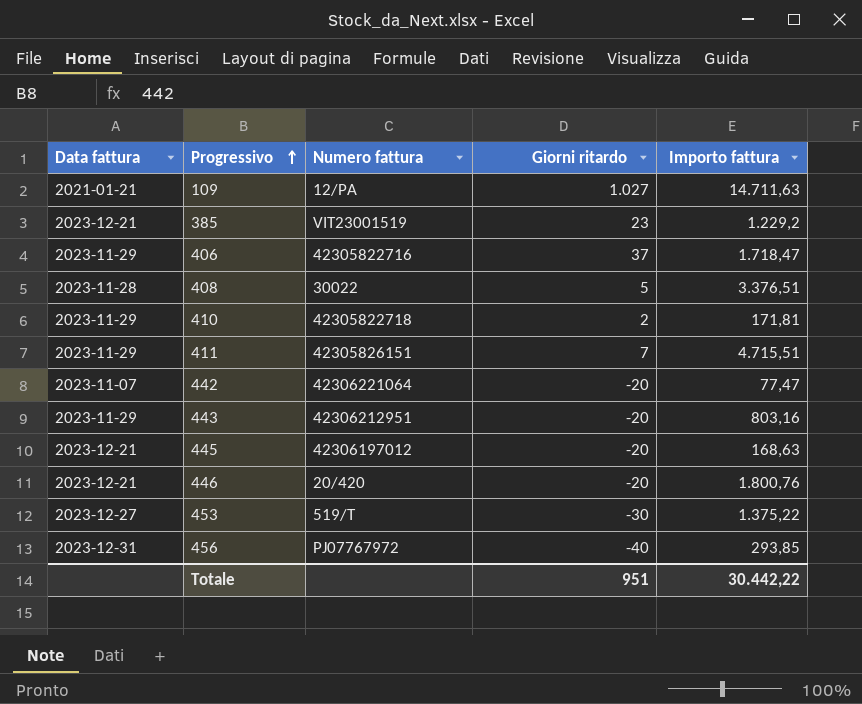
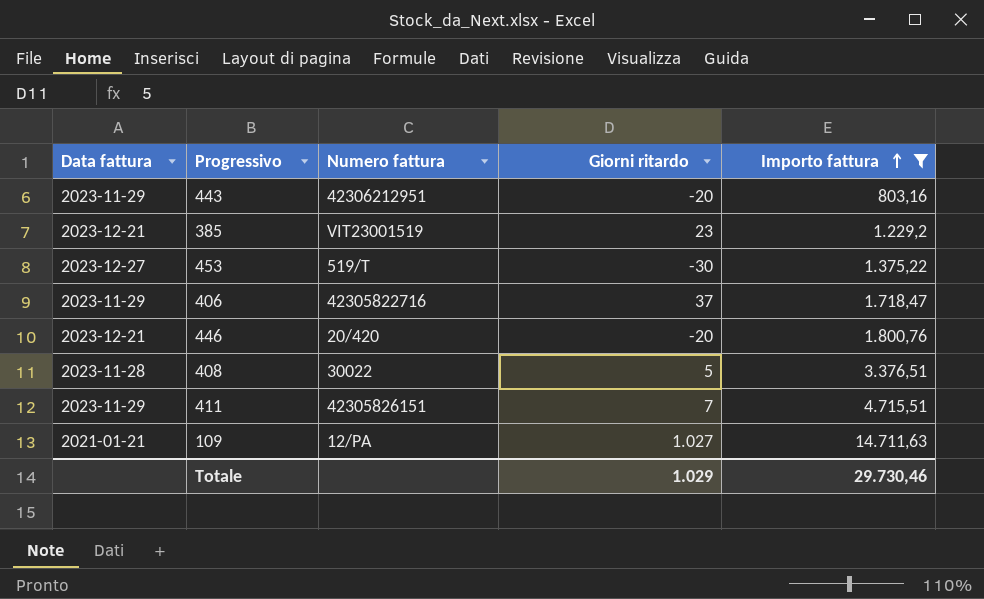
filter: none -> Importo fattura >= 803,16
row order: Progressivo ascending -> Importo fattura ascending
Totale | Giorni ritardo: 951 -> 1.029
Totale | Importo fattura: 30.442,22 -> 29.730,46

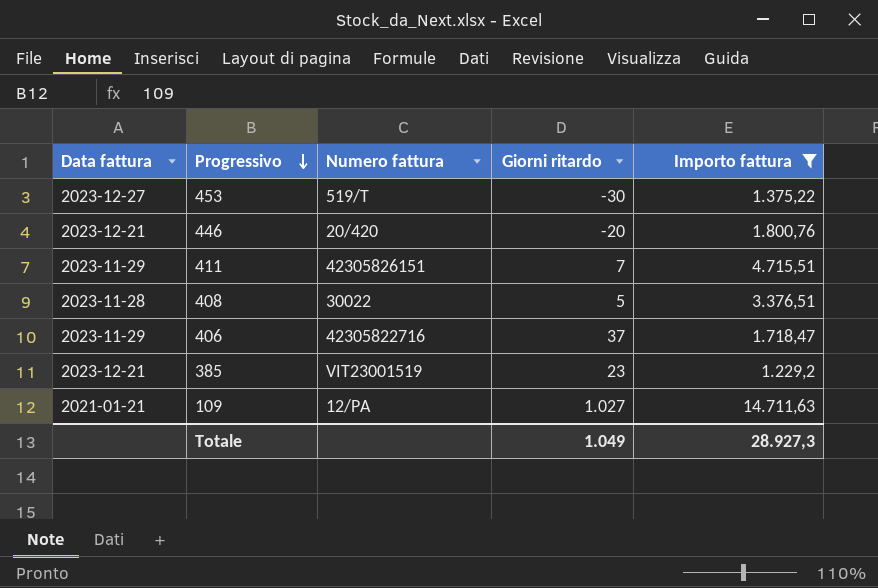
row order: Importo fattura ascending -> Progressivo descending
row 443: 2023-11-29 | 42306212951 | -20 | 803,16 -> none
Totale | Giorni ritardo: 1.029 -> 1.049
Totale | Importo fattura: 29.730,46 -> 28.927,3

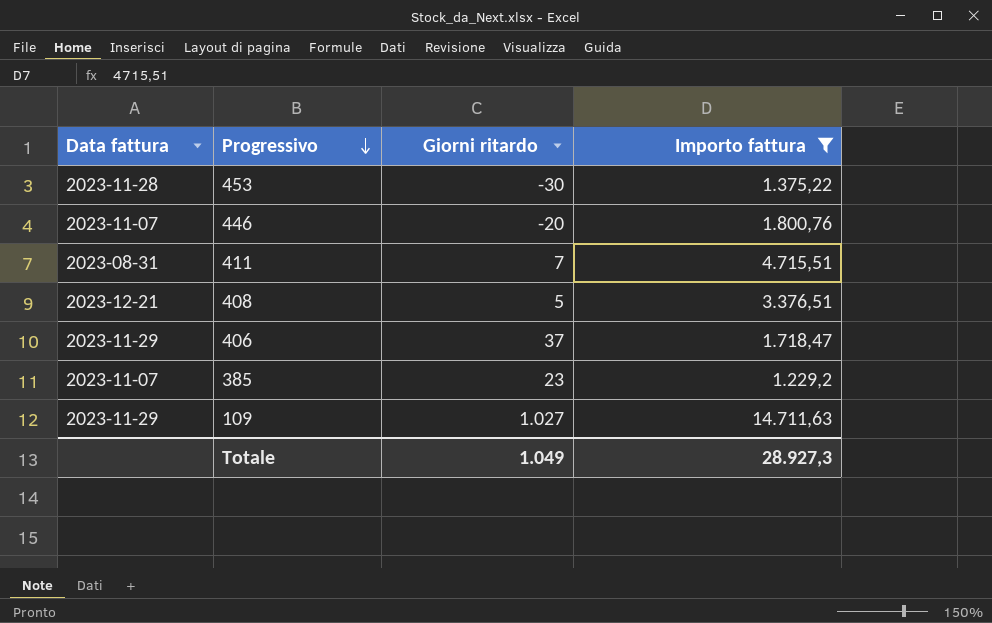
column Numero fattura | position: 3 -> none
453 | Data fattura: 2023-12-27 -> 2023-11-28
446 | Data fattura: 2023-12-21 -> 2023-11-07
411 | Data fattura: 2023-11-29 -> 2023-08-31
408 | Data fattura: 2023-11-28 -> 2023-12-21
385 | Data fattura: 2023-12-21 -> 2023-11-07
109 | Data fattura: 2021-01-21 -> 2023-11-29

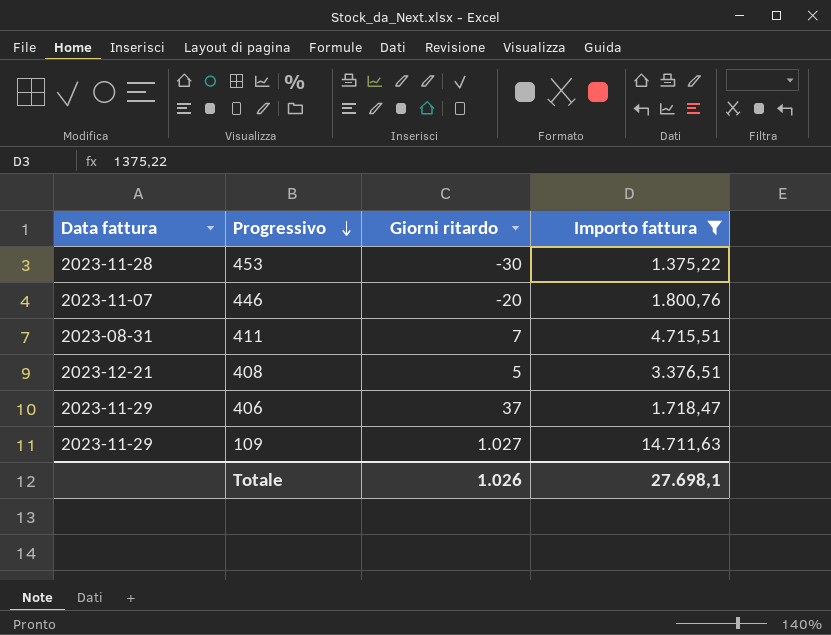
row 385: 2023-11-07 | 23 | 1.229,2 -> none
Totale | Giorni ritardo: 1.049 -> 1.026
Totale | Importo fattura: 28.927,3 -> 27.698,1

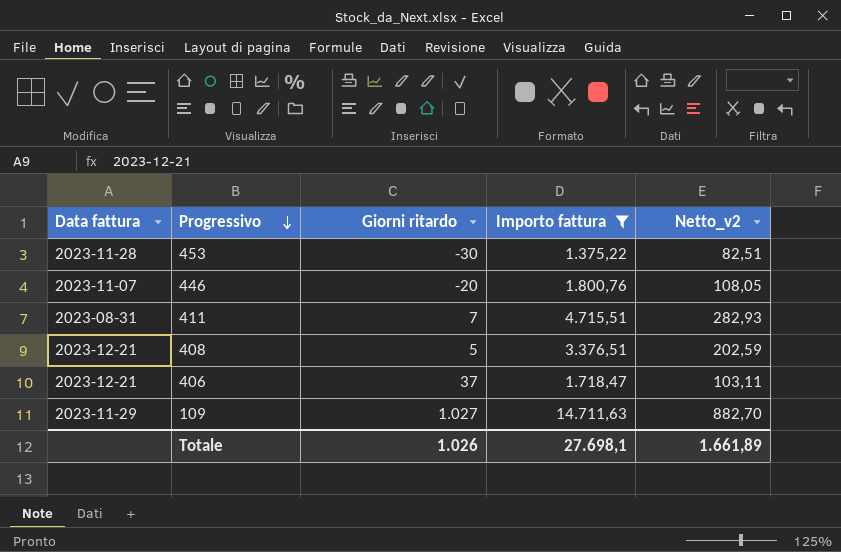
column Netto_v2 | formula: none -> [Importo fattura] * 0,06
406 | Data fattura: 2023-11-29 -> 2023-12-21

